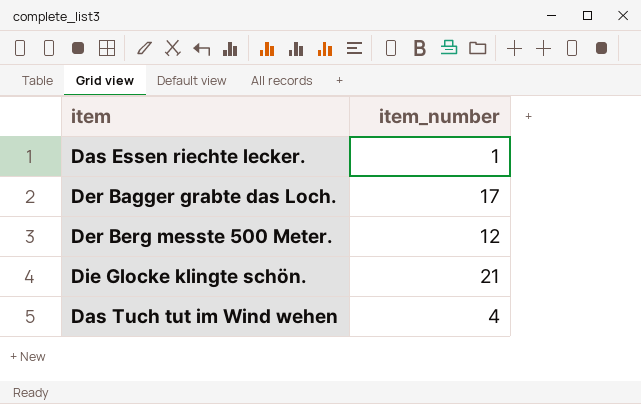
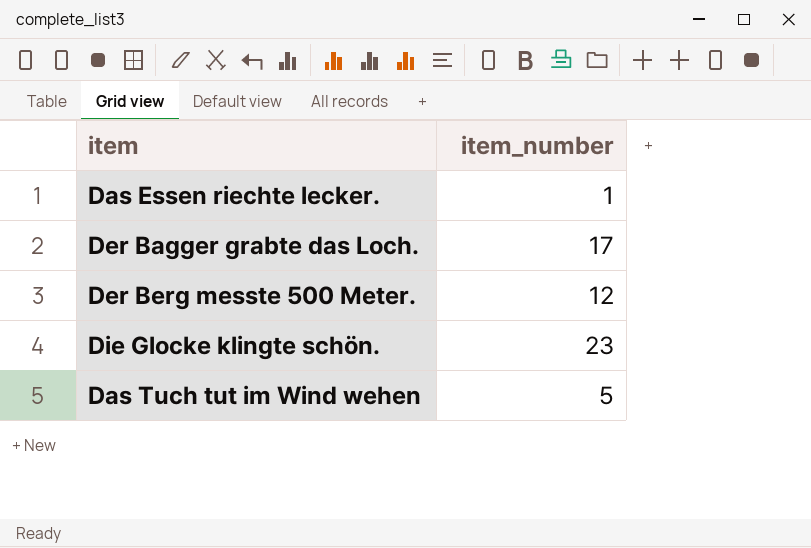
Die Glocke klingte schön. | item_number: 21 -> 23
Das Tuch tut im Wind wehen | item_number: 4 -> 5

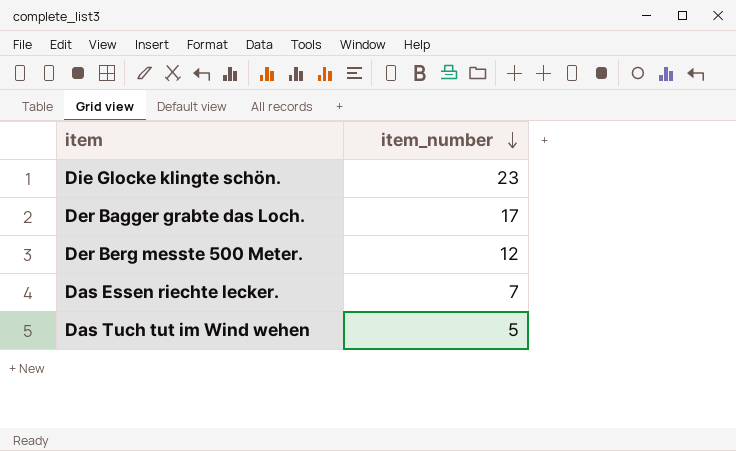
row order: none -> item_number descending
Das Essen riechte lecker. | item_number: 1 -> 7

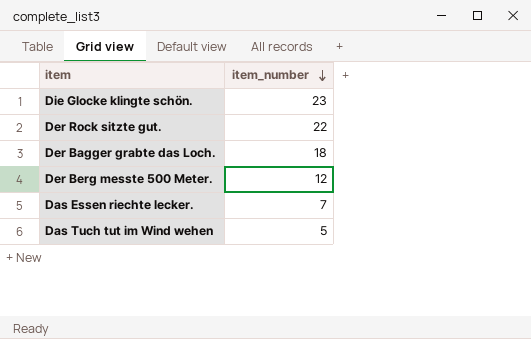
row Der Rock sitzte gut.: none -> 22
Der Bagger grabte das Loch. | item_number: 17 -> 18

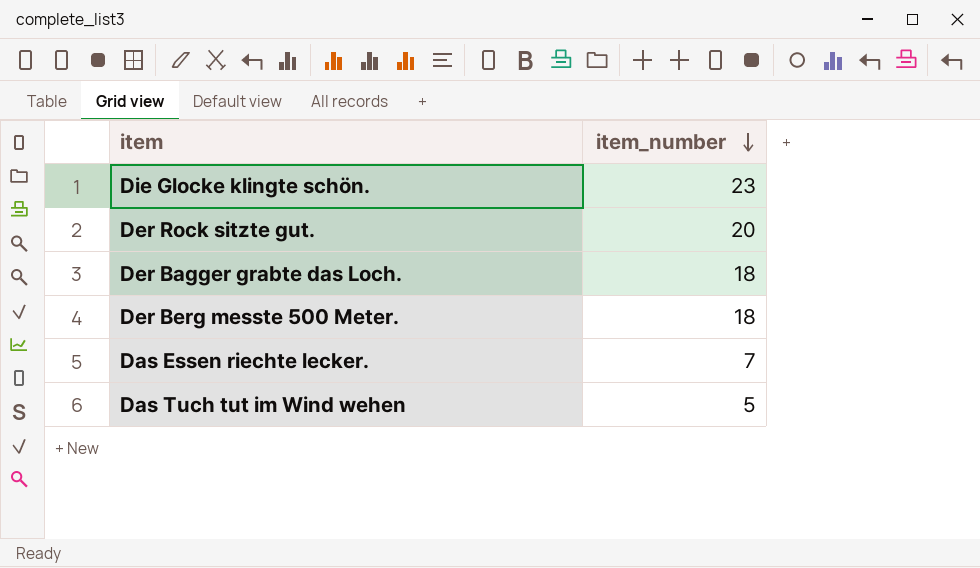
Der Rock sitzte gut. | item_number: 22 -> 20
Der Berg messte 500 Meter. | item_number: 12 -> 18

